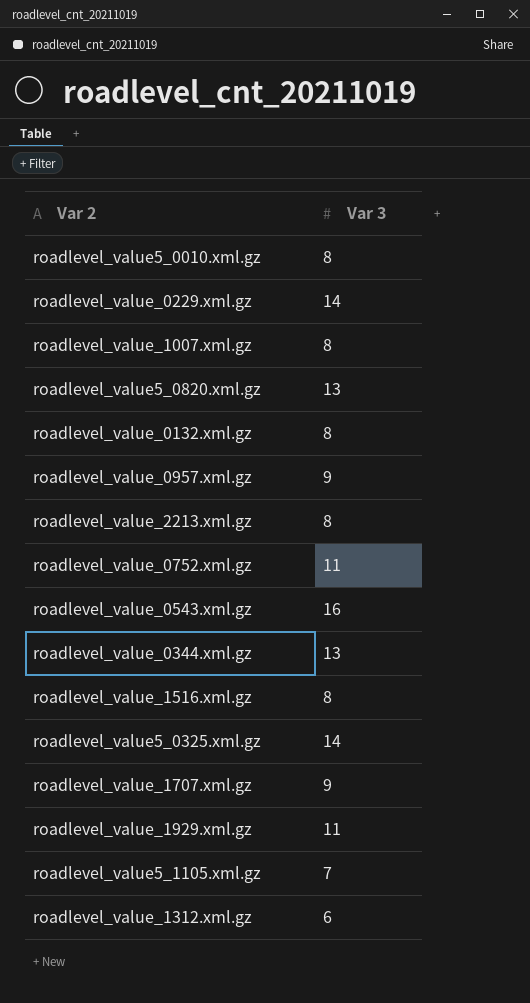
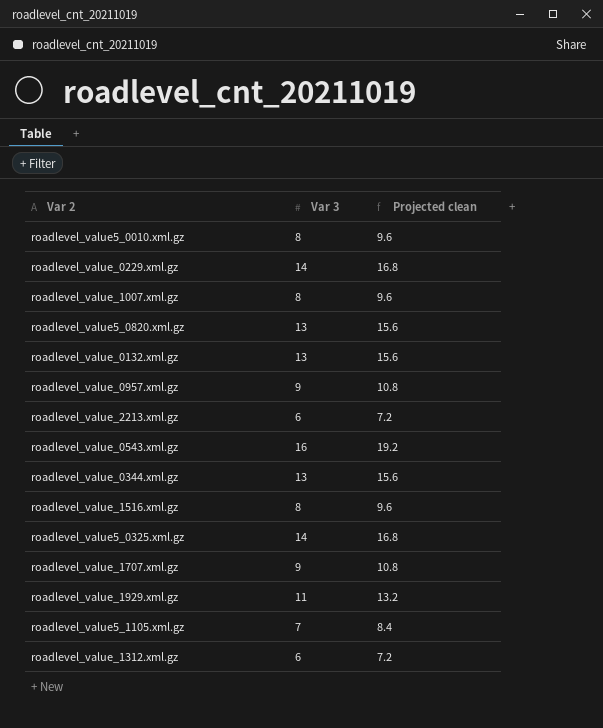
column Projected clean | formula: none -> [Var 3] * 1.2
row roadlevel_value_0752.xml.gz: 11 -> none
roadlevel_value_0132.xml.gz | Var 3: 8 -> 13
roadlevel_value_2213.xml.gz | Var 3: 8 -> 6

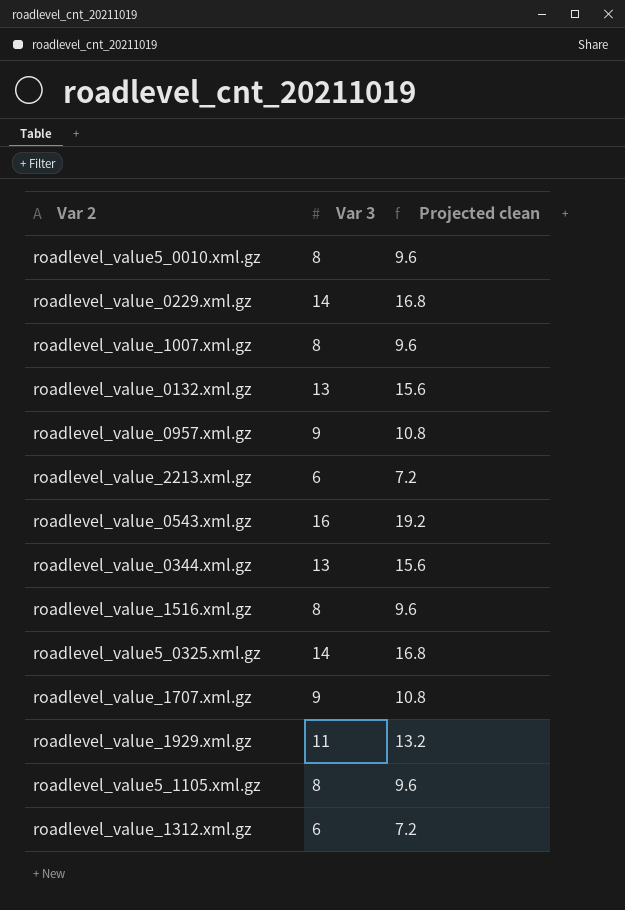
row roadlevel_value5_0820.xml.gz: 13 | 15.6 -> none
roadlevel_value5_1105.xml.gz | Var 3: 7 -> 8
roadlevel_value5_1105.xml.gz | Projected clean: 8.4 -> 9.6

